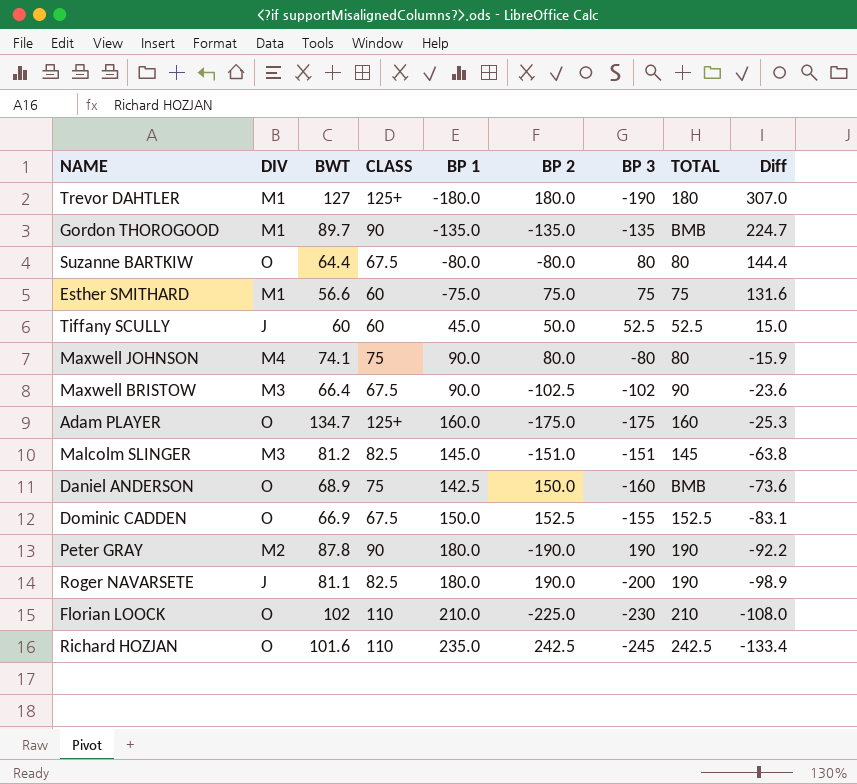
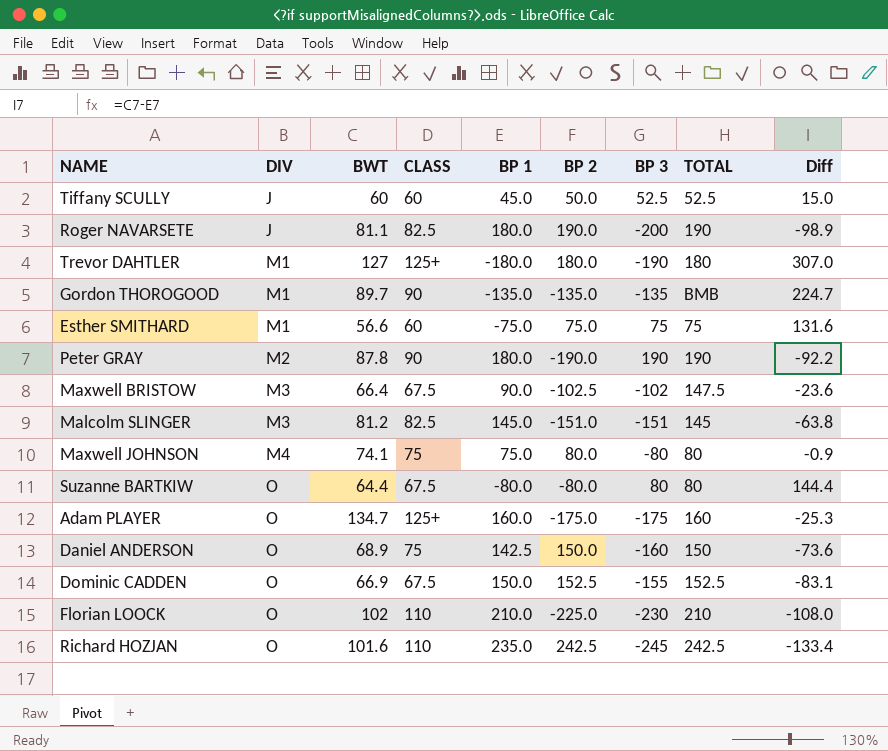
row order: Diff descending -> DIV ascending
Maxwell BRISTOW | TOTAL: 90 -> 147.5
Maxwell JOHNSON | BP 1: 90.0 -> 75.0
Maxwell JOHNSON | Diff: -15.9 -> -0.9
Daniel ANDERSON | TOTAL: BMB -> 150

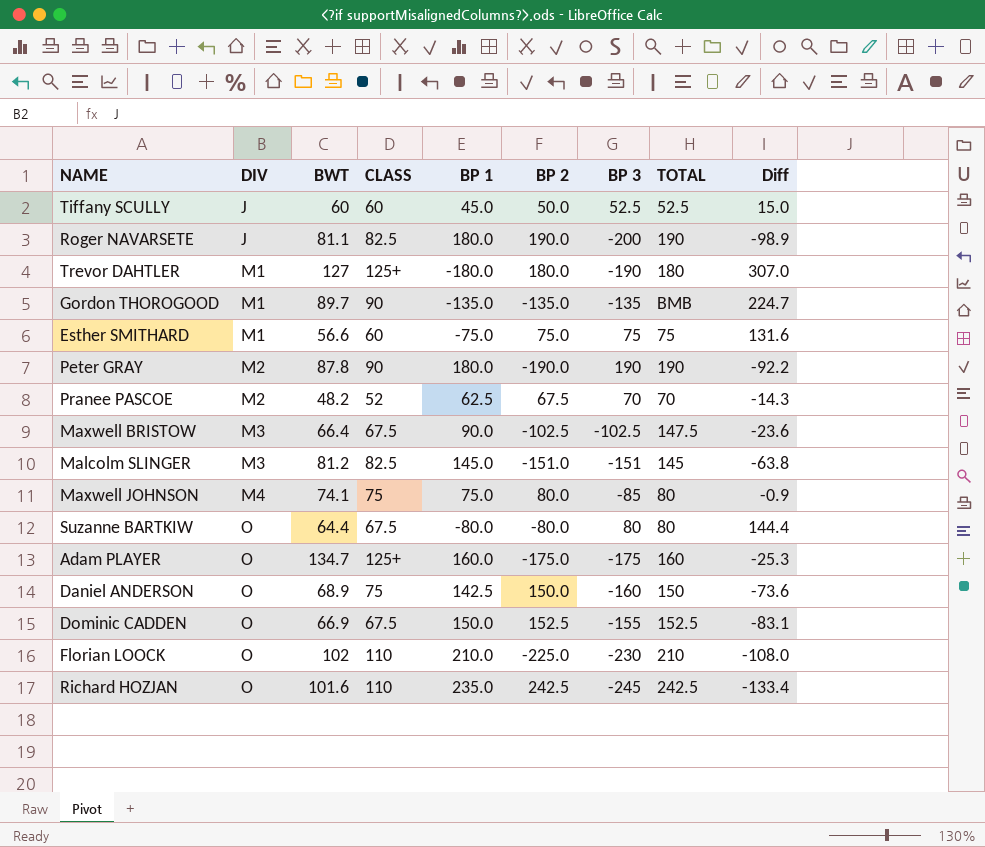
row Pranee PASCOE: none -> M2 | 48.2 | 52 | 62.5 | 67.5 | 70 | 70 | -14.3
Maxwell BRISTOW | BP 3: -102 -> -102.5
Maxwell JOHNSON | BP 3: -80 -> -85

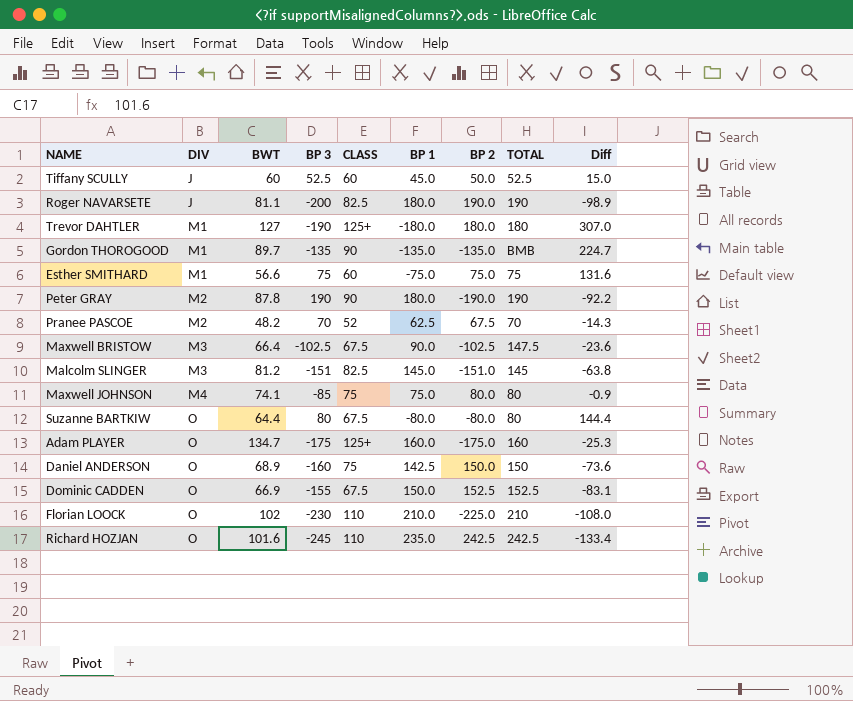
column BP 3 | position: 7 -> 4

